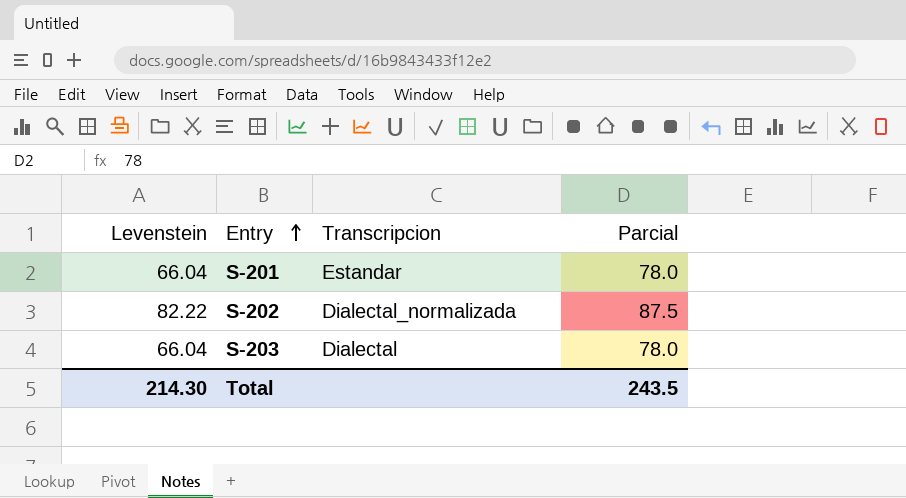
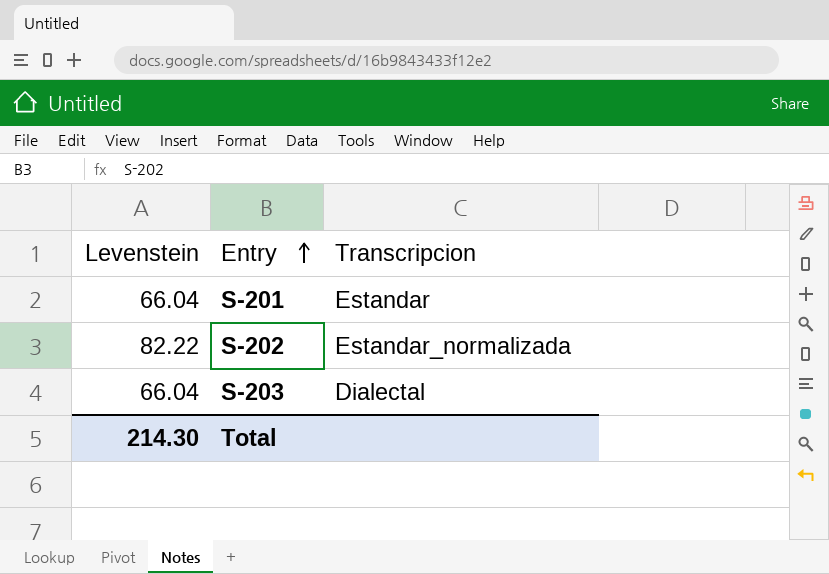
column Parcial | position: 4 -> none
S-202 | Transcripcion: Dialectal_normalizada -> Estandar_normalizada

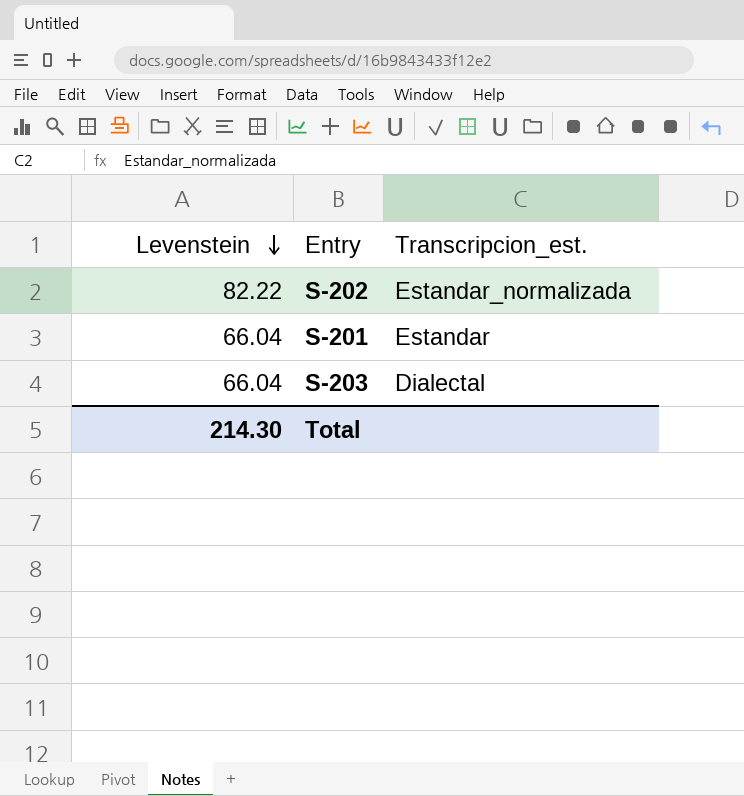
row order: Entry ascending -> Levenstein descending
column name: Transcripcion -> Transcripcion_est.

